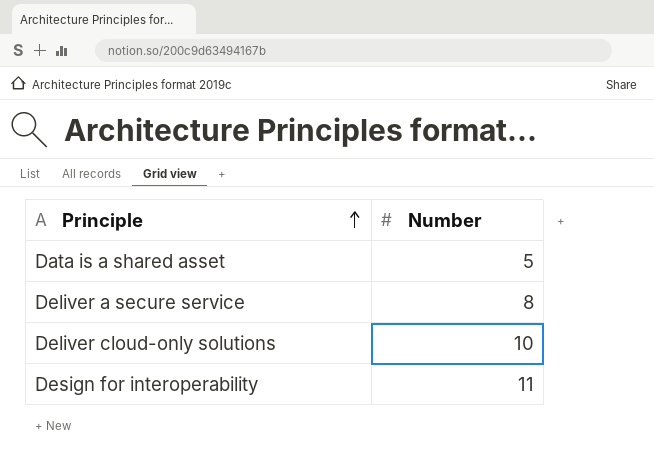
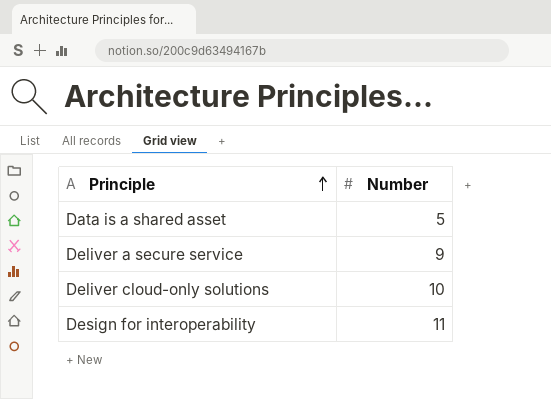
Deliver a secure service | Number: 8 -> 9

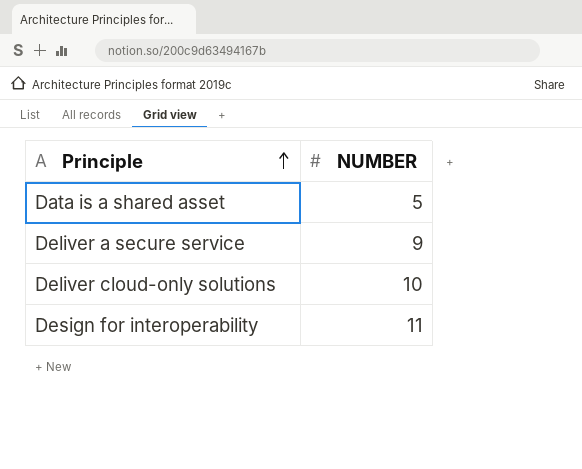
column name: Number -> NUMBER

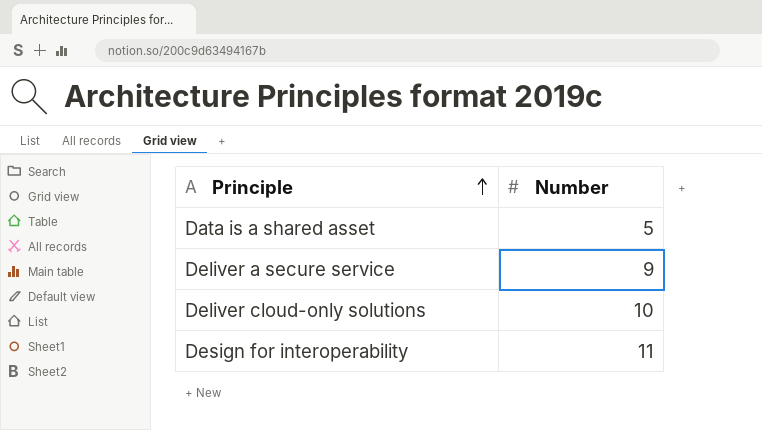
column name: NUMBER -> Number

